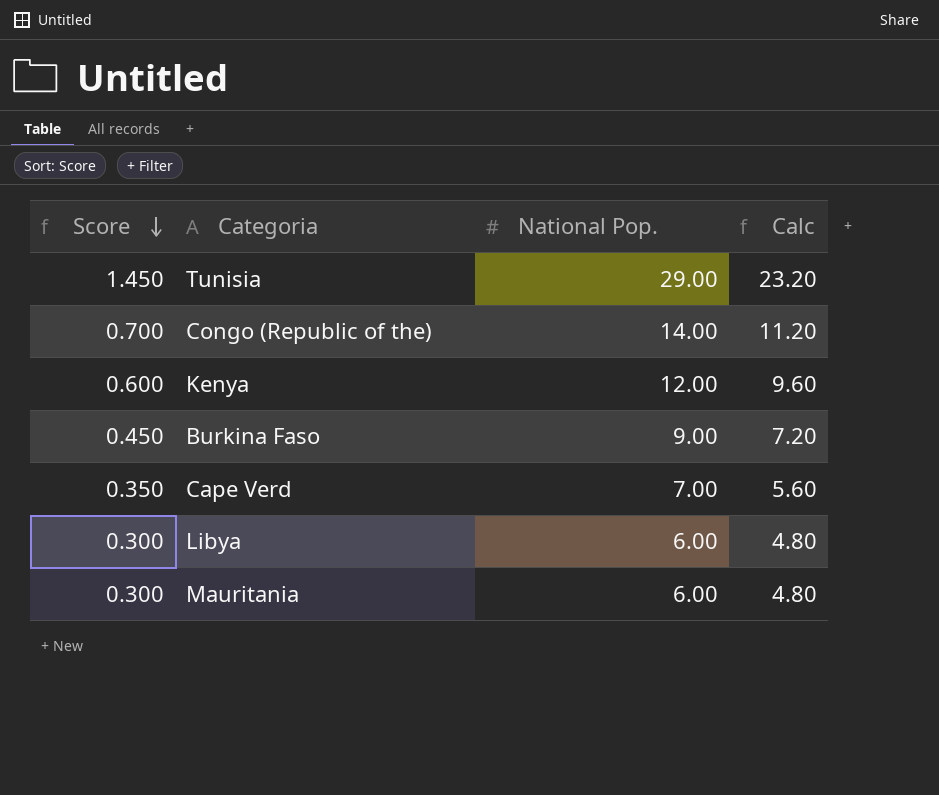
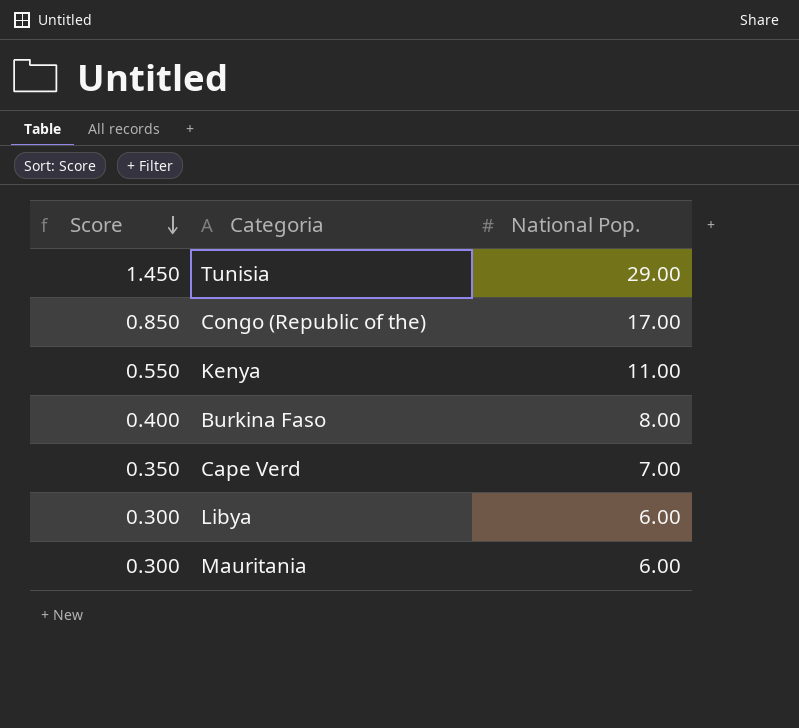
column Calc | formula: [National Pop.] * 0.8 -> none
Congo (Republic of the) | Score: 0.700 -> 0.850
Congo (Republic of the) | National Pop.: 14.00 -> 17.00
Kenya | Score: 0.600 -> 0.550
Kenya | National Pop.: 12.00 -> 11.00
Burkina Faso | Score: 0.450 -> 0.400
Burkina Faso | National Pop.: 9.00 -> 8.00

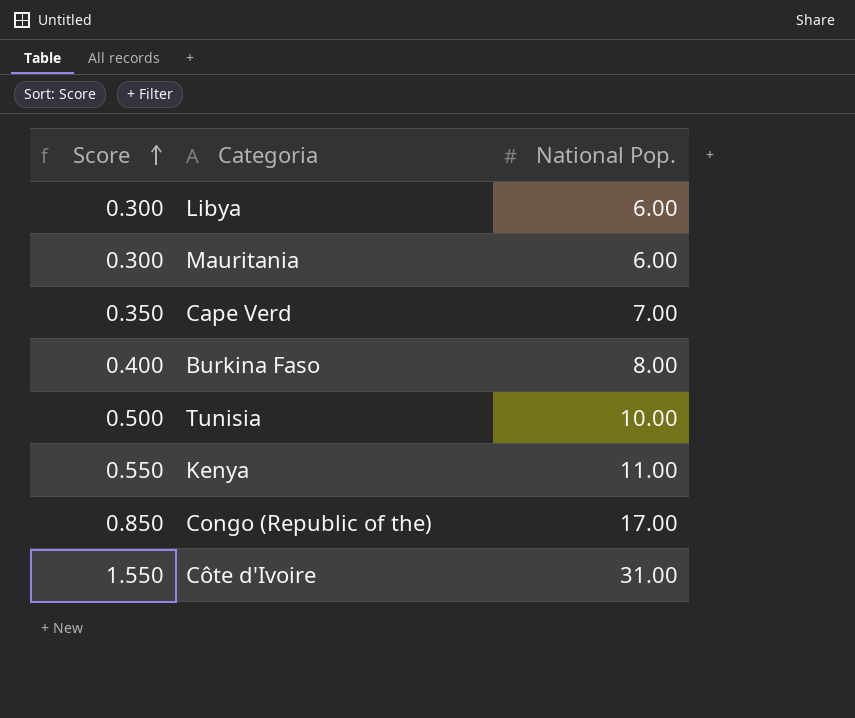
row order: Score descending -> Score ascending
Tunisia | Score: 1.450 -> 0.500
Tunisia | National Pop.: 29.00 -> 10.00
row Côte d'Ivoire: none -> 1.550 | 31.00

